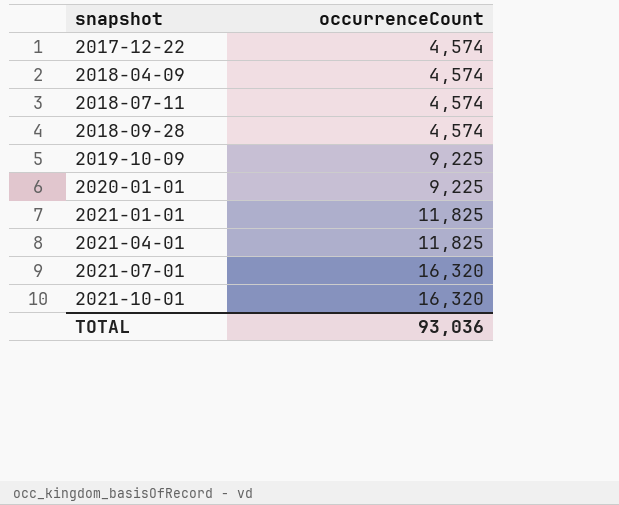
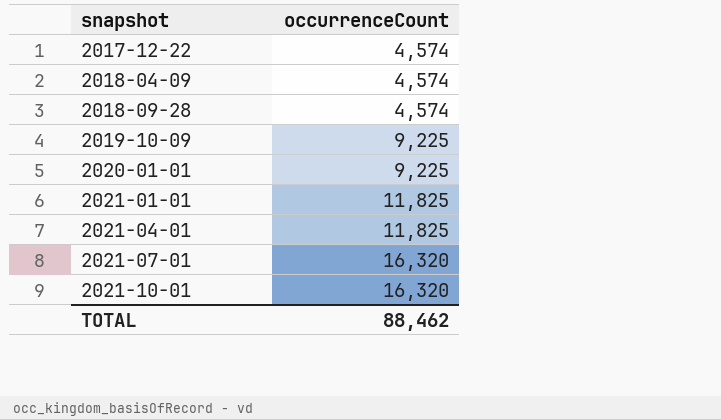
row 2018-07-11: 4,574 -> none
TOTAL | occurrenceCount: 93,036 -> 88,462

